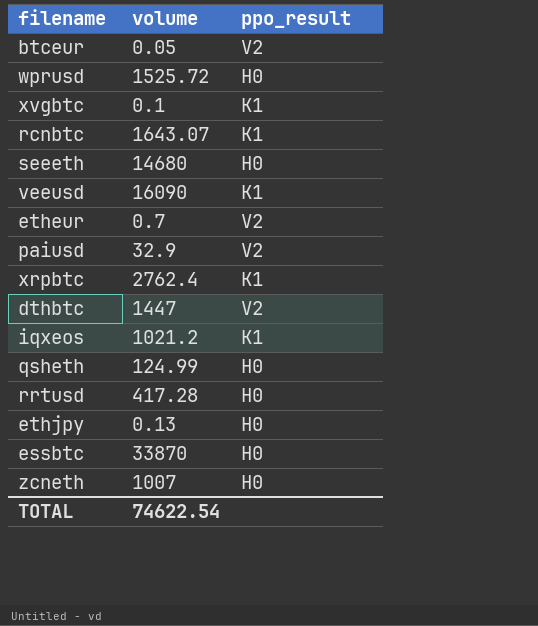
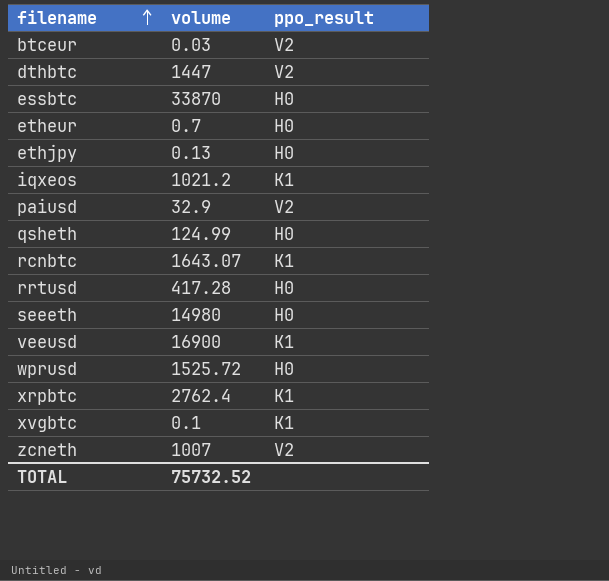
row order: none -> filename ascending
btceur | volume: 0.05 -> 0.03
etheur | ppo_result: V2 -> H0
seeeth | volume: 14680 -> 14980
veeusd | volume: 16090 -> 16900
zcneth | ppo_result: H0 -> V2
TOTAL | volume: 74622.54 -> 75732.52

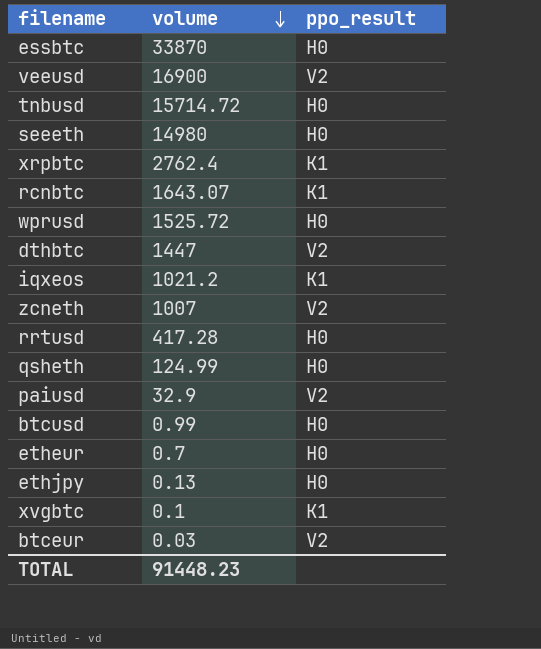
row order: filename ascending -> volume descending
veeusd | ppo_result: K1 -> V2
row tnbusd: none -> 15714.72 | H0
row btcusd: none -> 0.99 | H0
TOTAL | volume: 75732.52 -> 91448.23

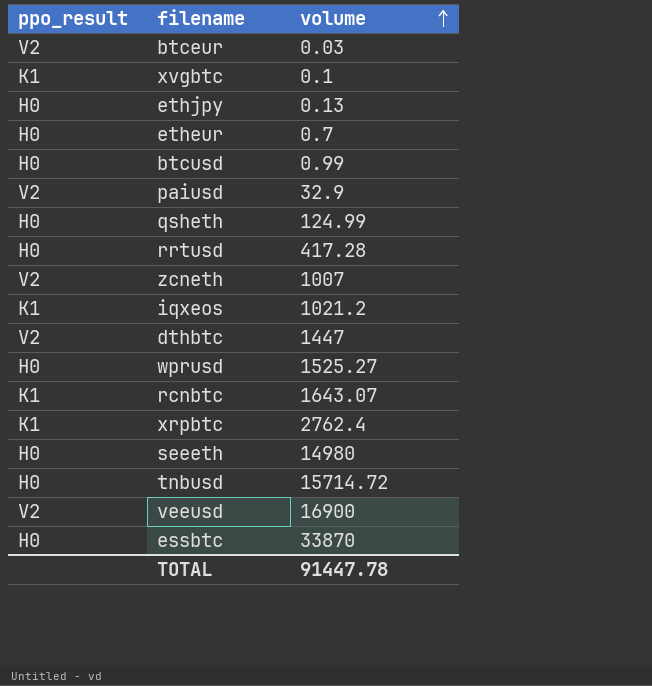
row order: volume descending -> volume ascending
column ppo_result | position: 3 -> 1
wprusd | volume: 1525.72 -> 1525.27
TOTAL | volume: 91448.23 -> 91447.78

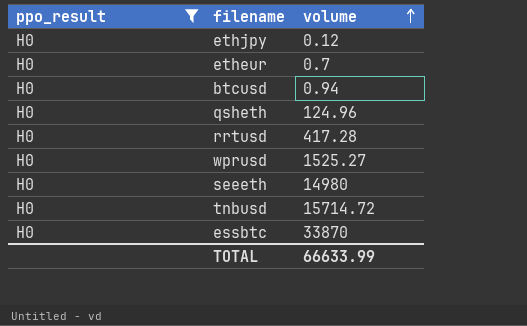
filter: none -> ppo_result = H0
ethjpy | volume: 0.13 -> 0.12
btcusd | volume: 0.99 -> 0.94
qsheth | volume: 124.99 -> 124.96
TOTAL | volume: 91447.78 -> 66633.99

